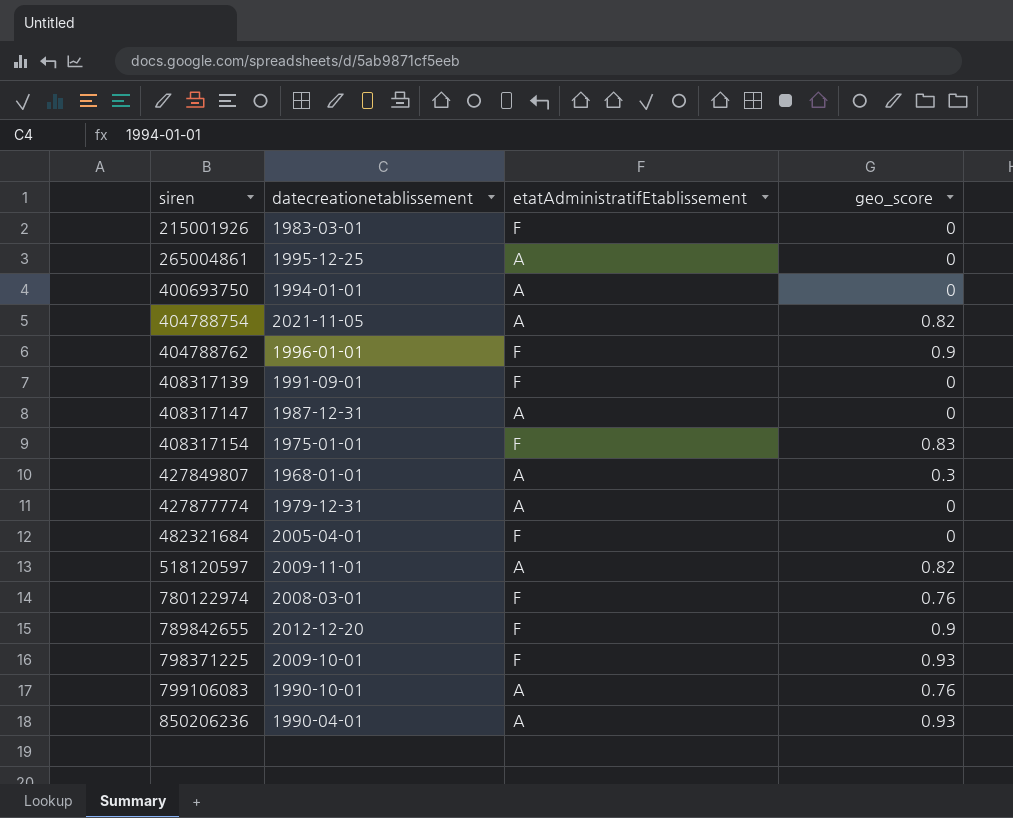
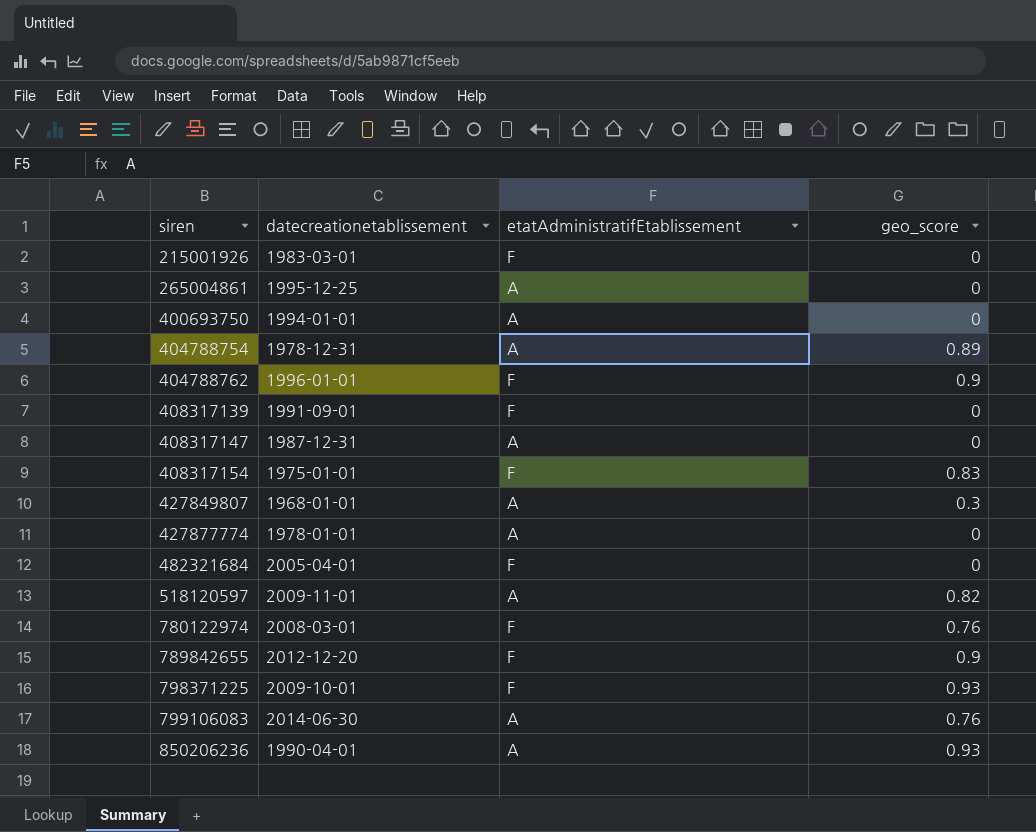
404788754 | datecreationetablissement: 2021-11-05 -> 1978-12-31
404788754 | geo_score: 0.82 -> 0.89
427877774 | datecreationetablissement: 1979-12-31 -> 1978-01-01
799106083 | datecreationetablissement: 1990-10-01 -> 2014-06-30

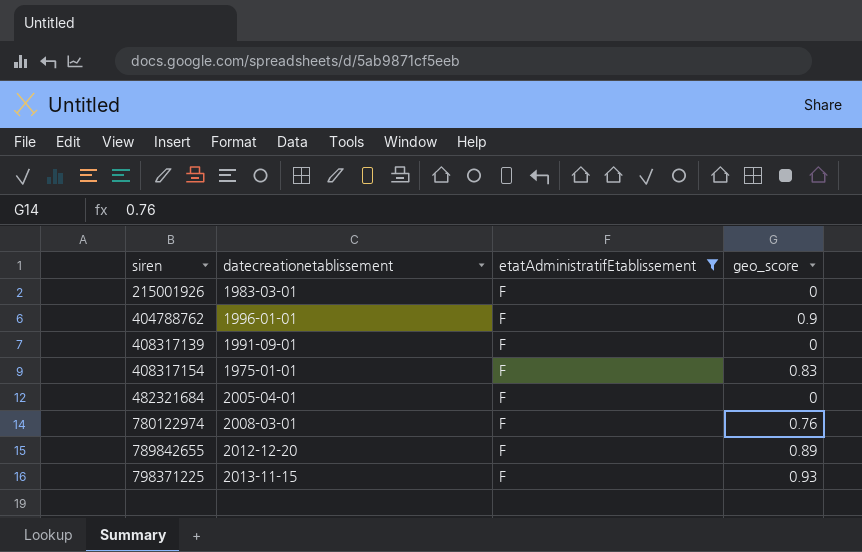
filter: none -> etatAdministratifEtablissement = F
789842655 | geo_score: 0.9 -> 0.89
798371225 | datecreationetablissement: 2009-10-01 -> 2013-11-15

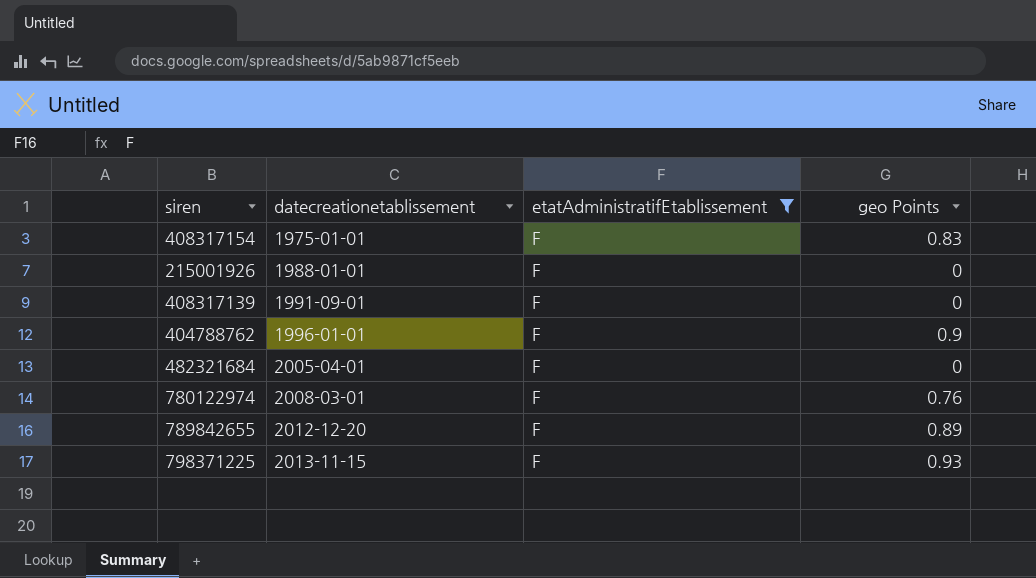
row order: siren ascending -> datecreationetablissement ascending
column name: geo_score -> geo Points
215001926 | datecreationetablissement: 1983-03-01 -> 1988-01-01

